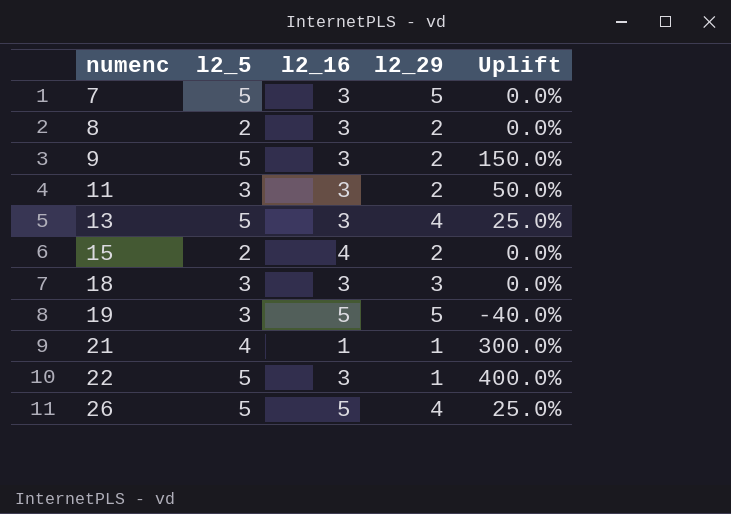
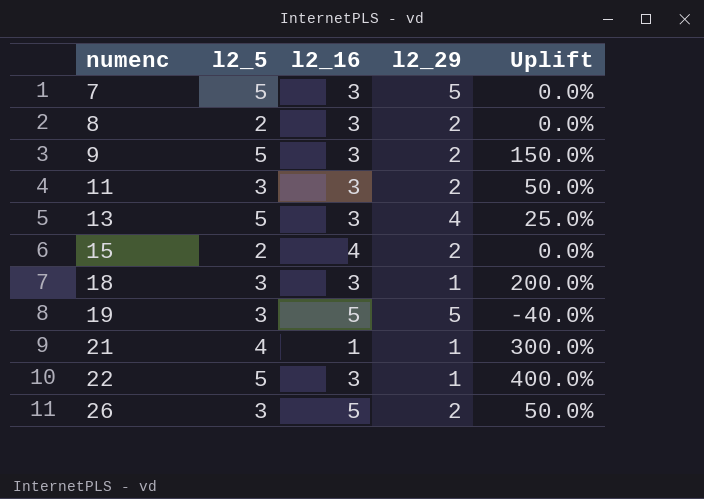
18 | l2_29: 3 -> 1
18 | Uplift: 0.0% -> 200.0%
26 | l2_5: 5 -> 3
26 | l2_29: 4 -> 2
26 | Uplift: 25.0% -> 50.0%

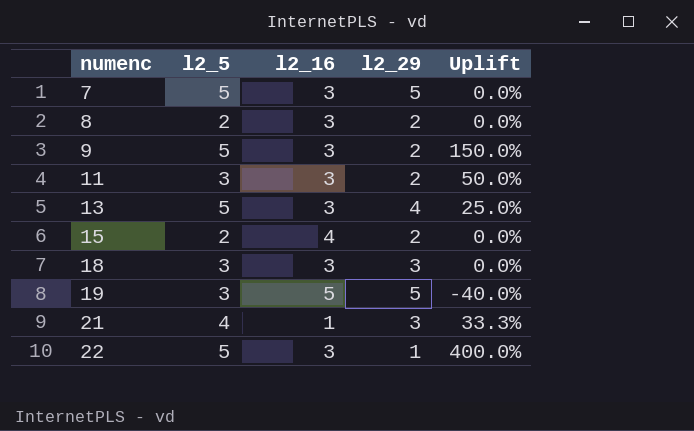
row 26: 3 | 5 | 2 | 50.0% -> none
18 | l2_29: 1 -> 3
18 | Uplift: 200.0% -> 0.0%
21 | l2_29: 1 -> 3
21 | Uplift: 300.0% -> 33.3%

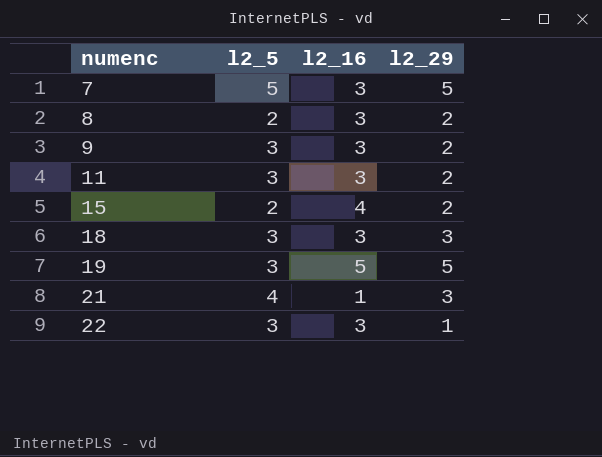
column Uplift | formula: ([l2_5] - [l2_29]) / [l2_29] -> none
row 13: 5 | 3 | 4 | 25.0% -> none
9 | l2_5: 5 -> 3
22 | l2_5: 5 -> 3

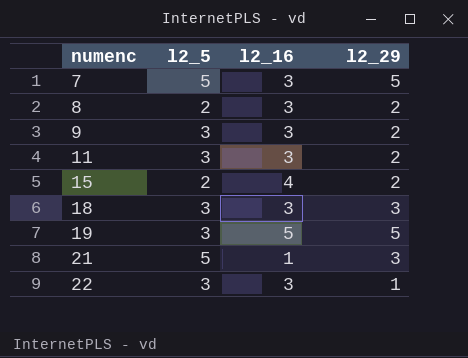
21 | l2_5: 4 -> 5

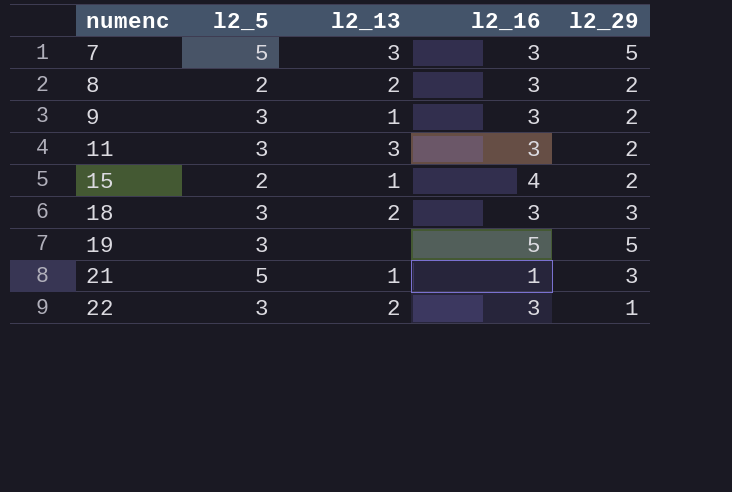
column l2_13 | position: none -> 3

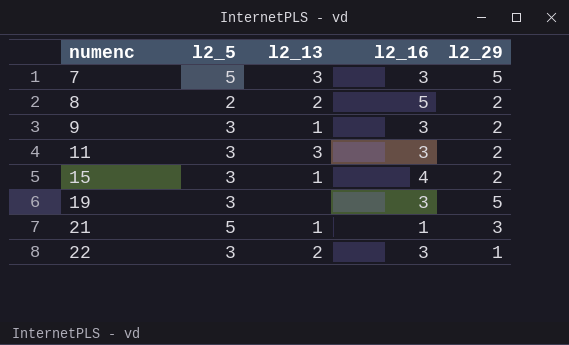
row 18: 3 | 2 | 3 | 3 -> none
8 | l2_16: 3 -> 5
15 | l2_5: 2 -> 3
19 | l2_16: 5 -> 3

